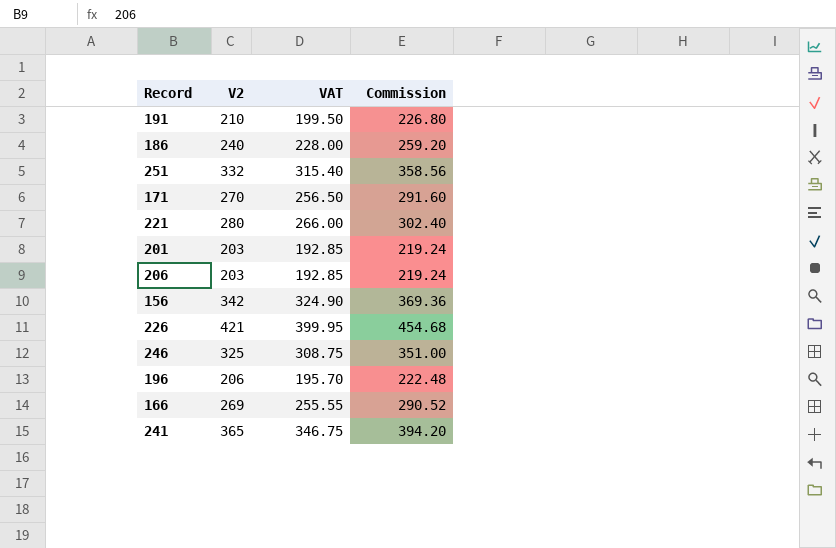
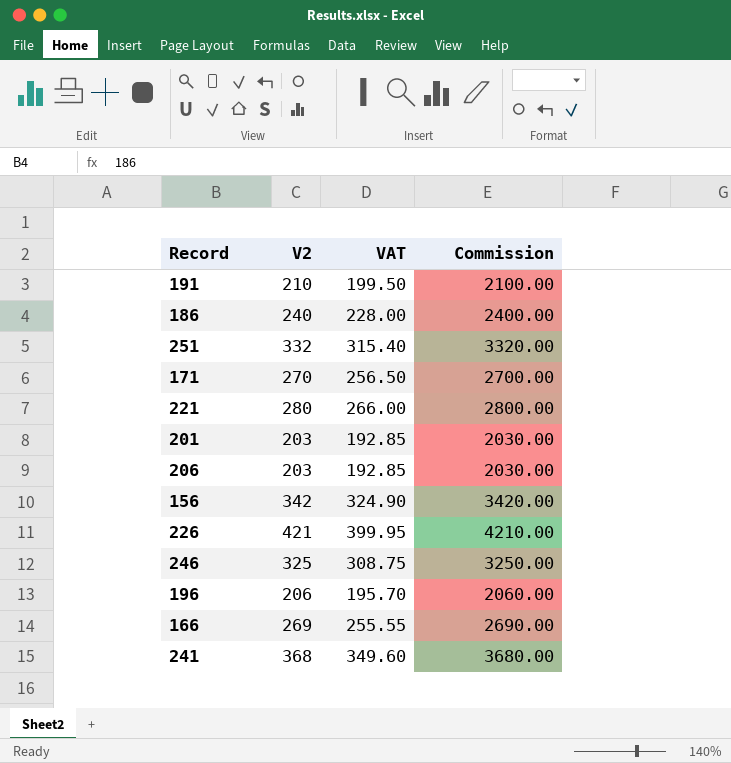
column Commission | formula: [V2] * 1.08 -> [V2] * 10
241 | V2: 365 -> 368
241 | VAT: 346.75 -> 349.60

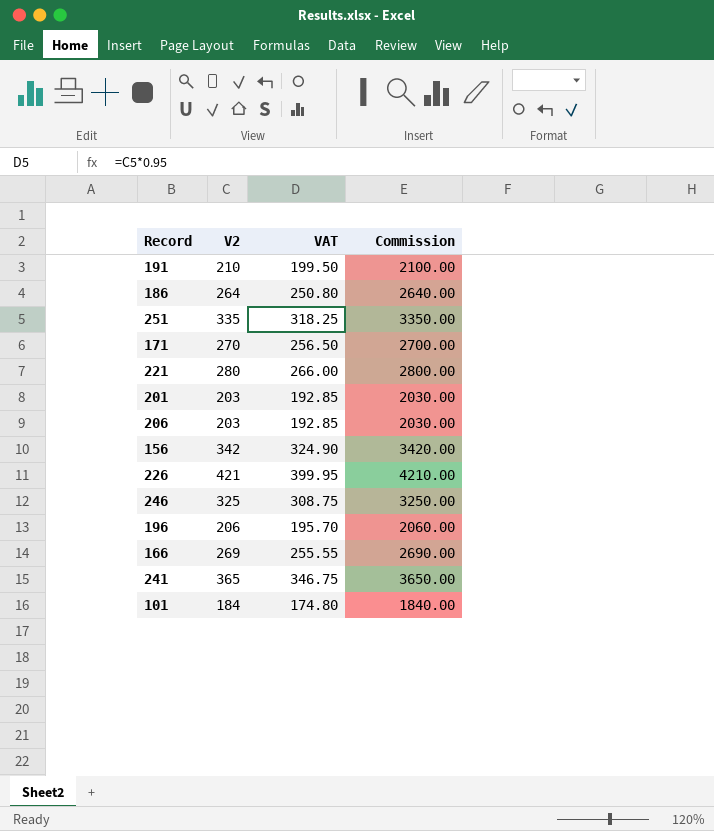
186 | V2: 240 -> 264
186 | VAT: 228.00 -> 250.80
186 | Commission: 2400.00 -> 2640.00
251 | V2: 332 -> 335
251 | VAT: 315.40 -> 318.25
251 | Commission: 3320.00 -> 3350.00
241 | V2: 368 -> 365
241 | VAT: 349.60 -> 346.75
241 | Commission: 3680.00 -> 3650.00
row 101: none -> 184 | 174.80 | 1840.00

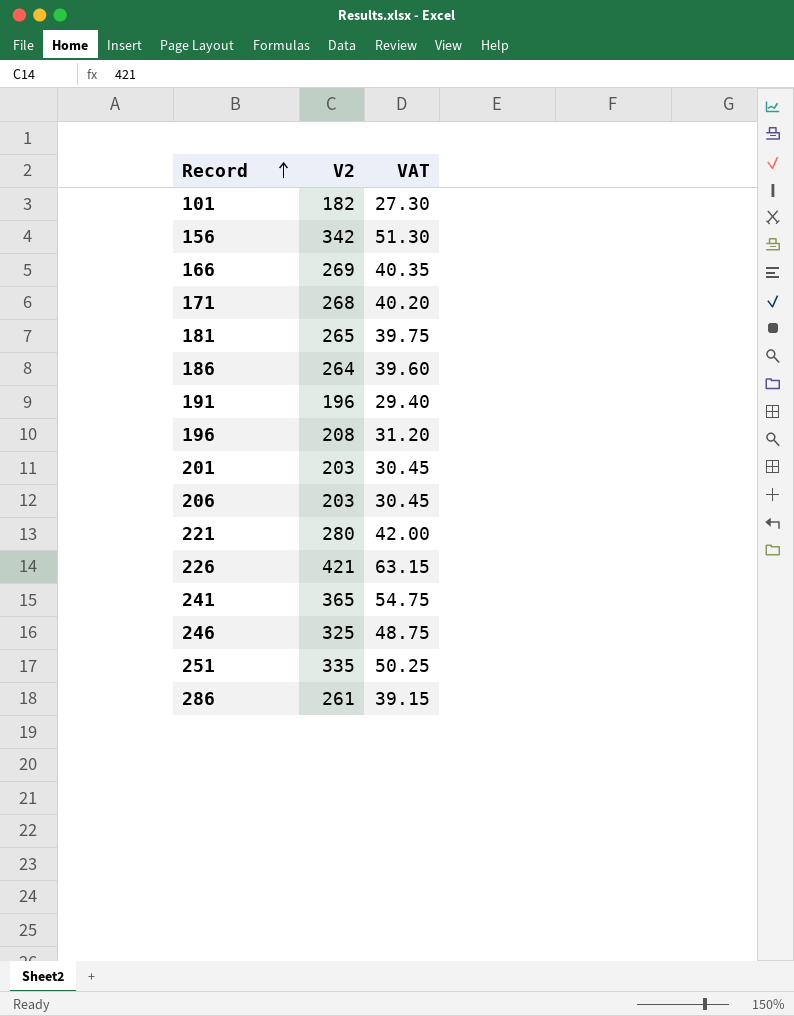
row order: none -> Record ascending
column Commission | formula: [V2] * 10 -> none
column VAT | formula: [V2] * 0.95 -> [V2] * 0.15
101 | V2: 184 -> 182
171 | V2: 270 -> 268
row 181: none -> 265 | 39.75
191 | V2: 210 -> 196
196 | V2: 206 -> 208
row 286: none -> 261 | 39.15

